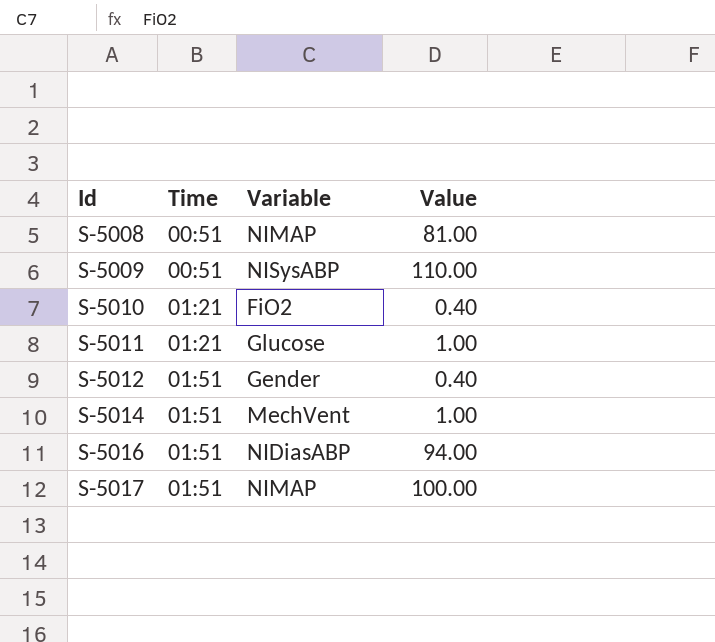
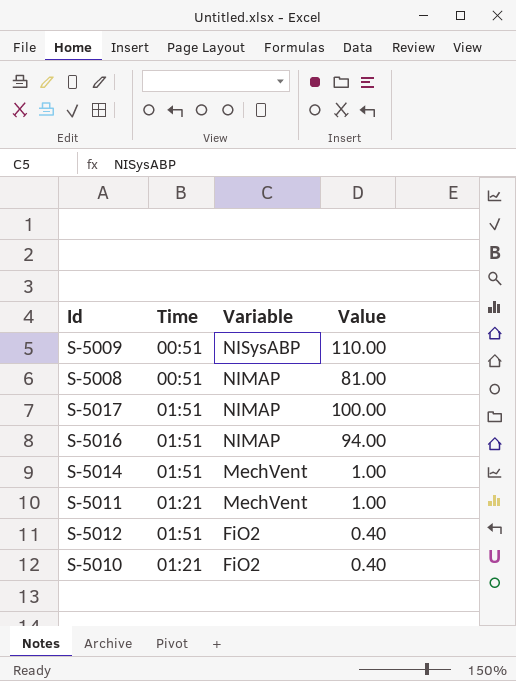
row order: Id ascending -> Variable descending
S-5016 | Variable: NIDiasABP -> NIMAP
S-5011 | Variable: Glucose -> MechVent
S-5012 | Variable: Gender -> FiO2

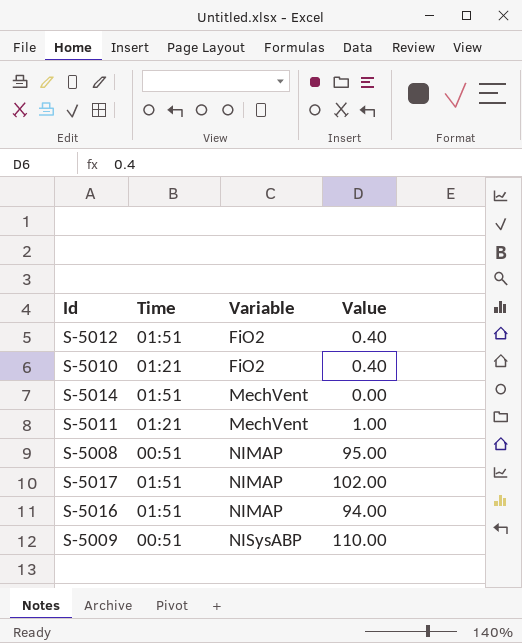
row order: Variable descending -> Variable ascending
S-5014 | Value: 1.00 -> 0.00
S-5008 | Value: 81.00 -> 95.00
S-5017 | Value: 100.00 -> 102.00

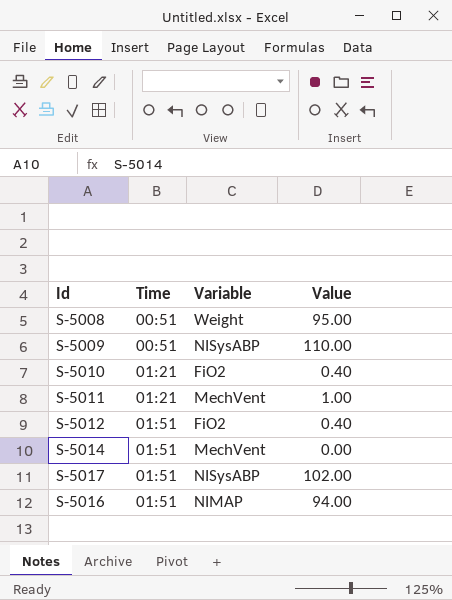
row order: Variable ascending -> Time ascending
S-5008 | Variable: NIMAP -> Weight
S-5017 | Variable: NIMAP -> NISysABP

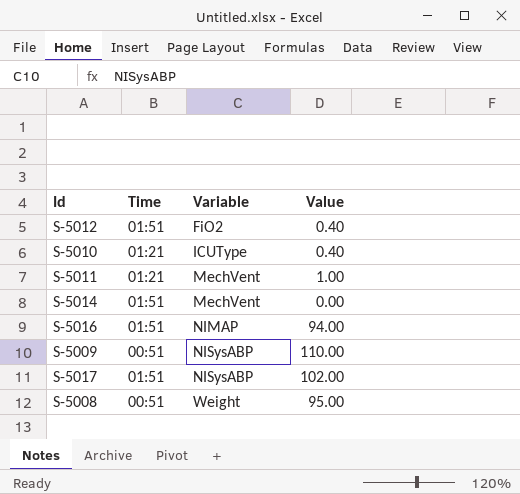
row order: Time ascending -> Variable ascending
S-5010 | Variable: FiO2 -> ICUType

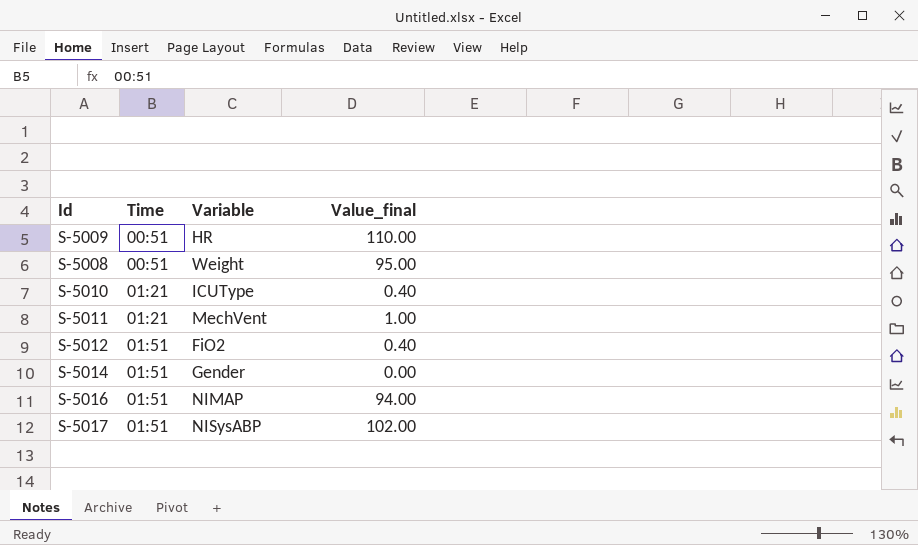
row order: Variable ascending -> Time ascending
column name: Value -> Value_final
S-5009 | Variable: NISysABP -> HR
S-5014 | Variable: MechVent -> Gender

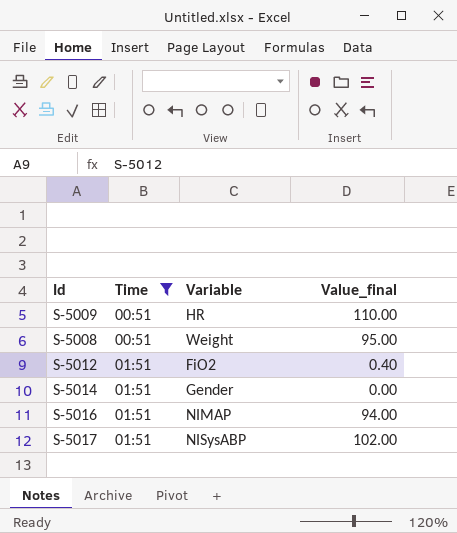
filter: none -> Time != 01:21

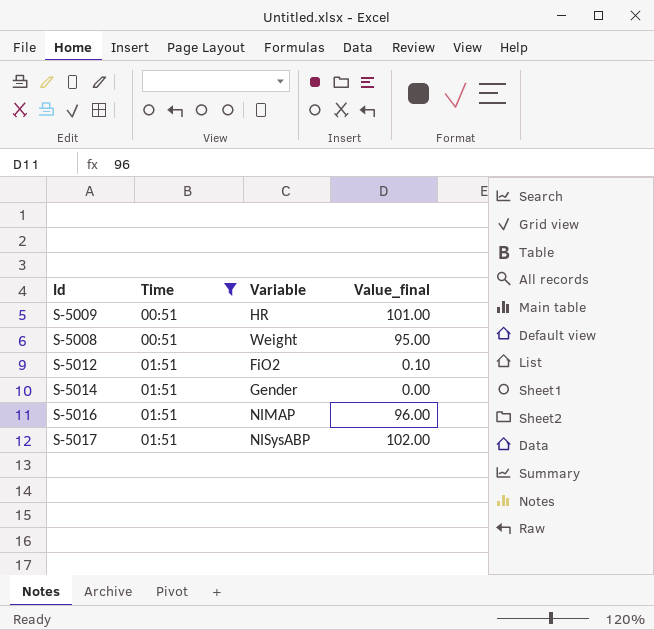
S-5009 | Value_final: 110.00 -> 101.00
S-5012 | Value_final: 0.40 -> 0.10
S-5016 | Value_final: 94.00 -> 96.00

